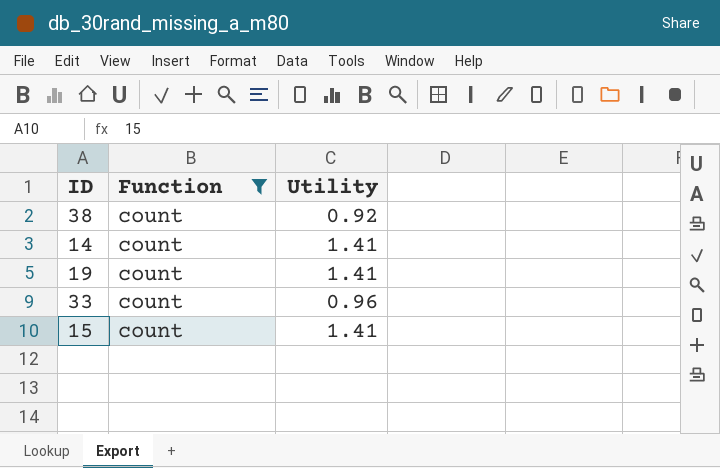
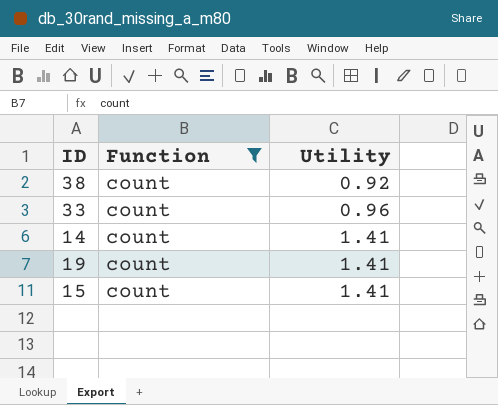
row order: none -> Utility ascending

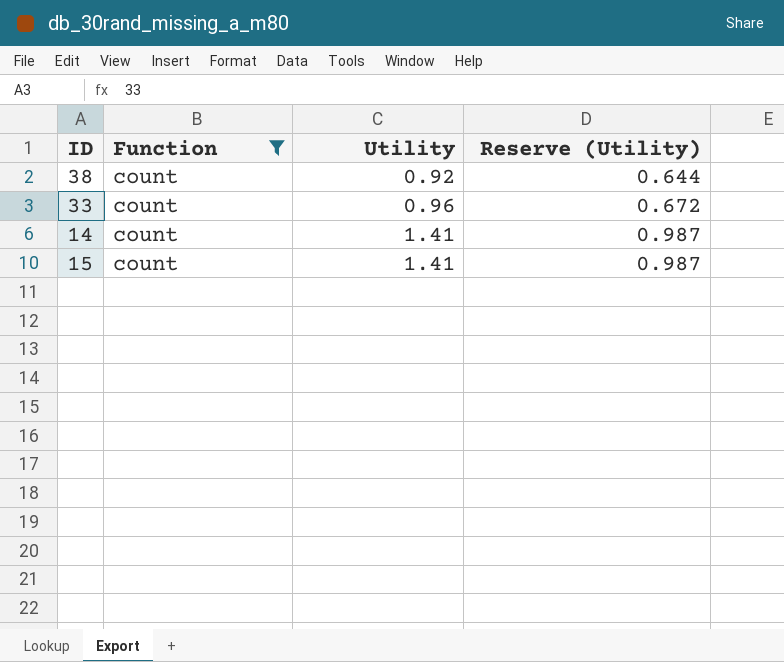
column Reserve (Utility) | formula: none -> [Utility] * 0.7
row 19: count | 1.41 -> none

